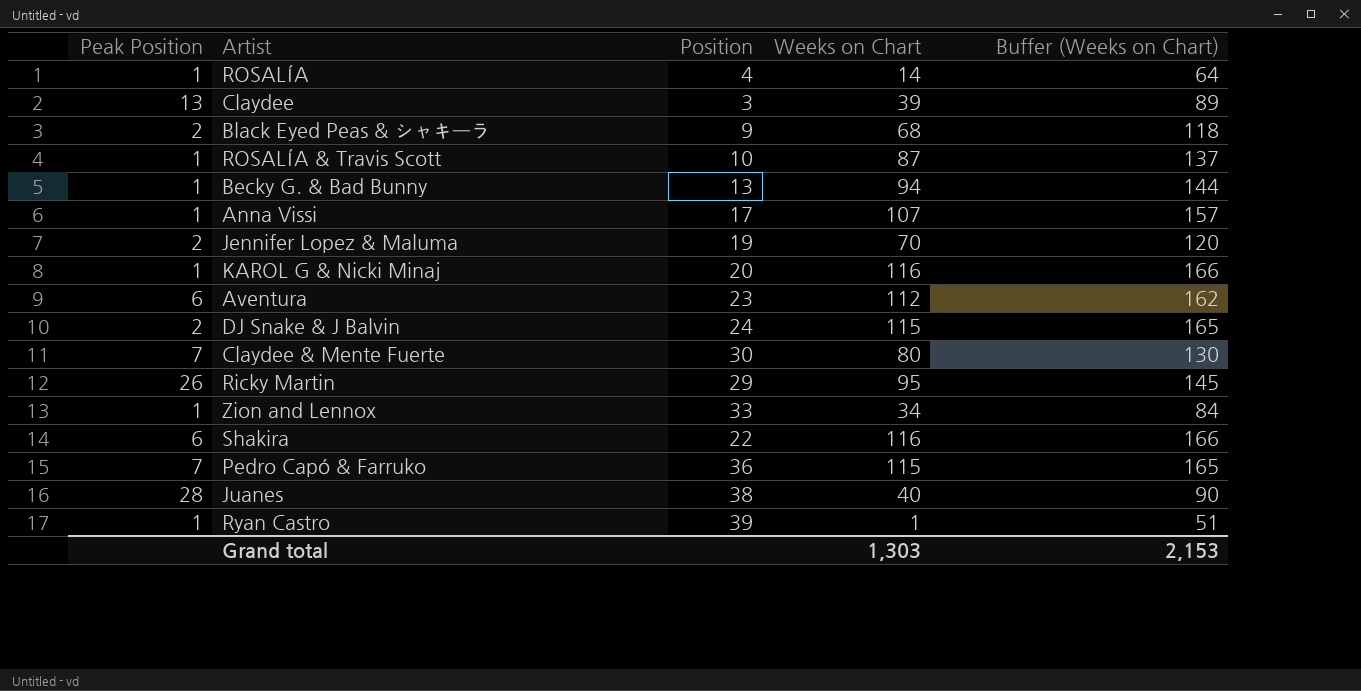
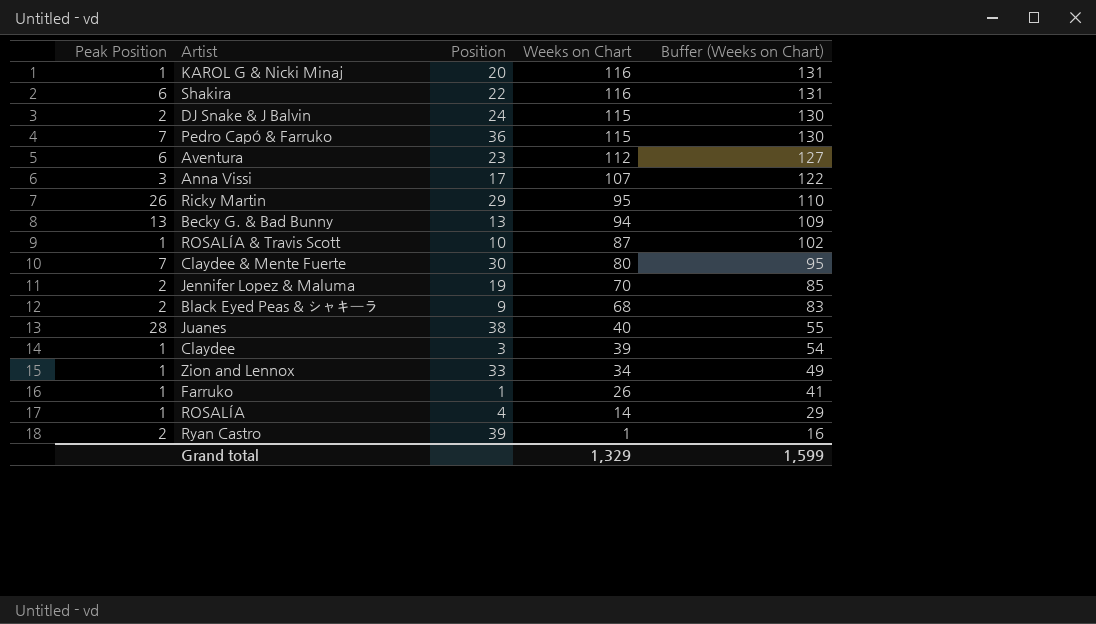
row order: none -> Weeks on Chart descending
column Buffer (Weeks on Chart) | formula: [Weeks on Chart] + 50 -> [Weeks on Chart] + 15
Anna Vissi | Peak Position: 1 -> 3
Becky G. & Bad Bunny | Peak Position: 1 -> 13
Claydee | Peak Position: 13 -> 1
row Farruko: none -> 1 | 1 | 26 | 41
Ryan Castro | Peak Position: 1 -> 2
Grand total | Weeks on Chart: 1,303 -> 1,329
Grand total | Buffer (Weeks on Chart): 2,153 -> 1,599

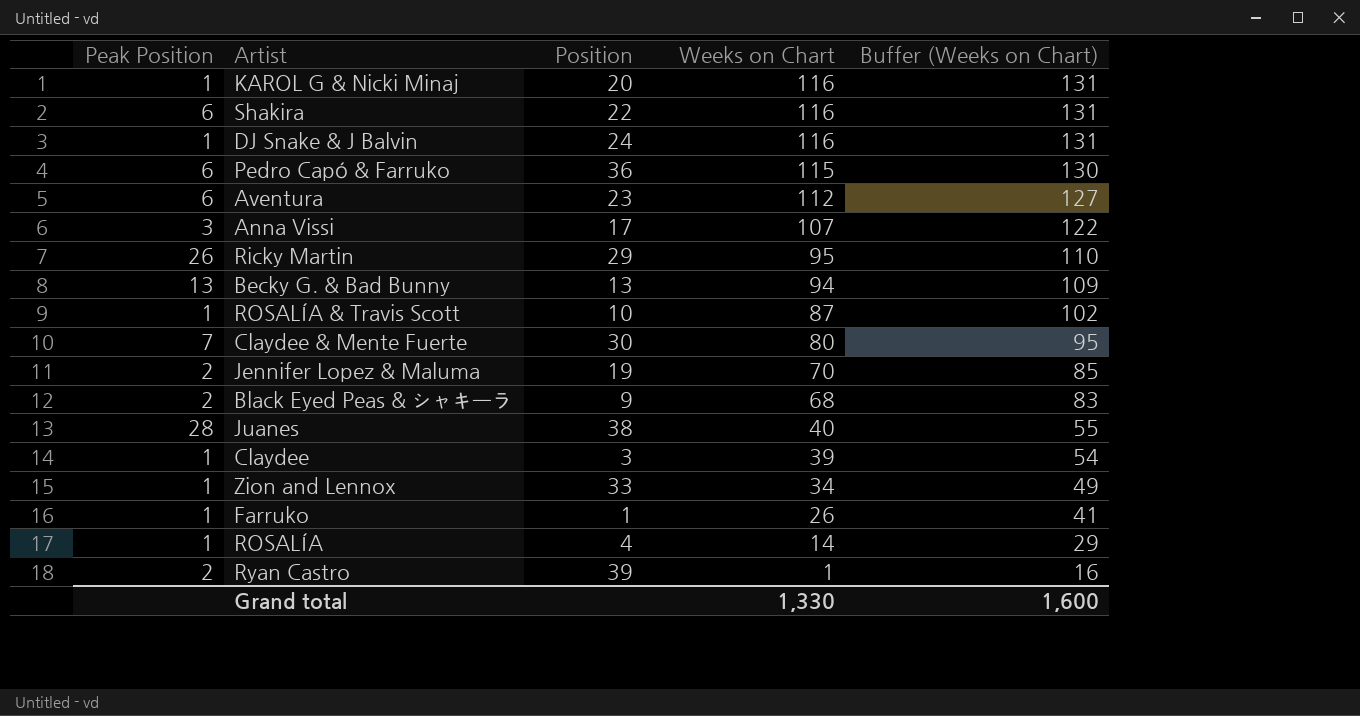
DJ Snake & J Balvin | Peak Position: 2 -> 1
DJ Snake & J Balvin | Weeks on Chart: 115 -> 116
DJ Snake & J Balvin | Buffer (Weeks on Chart): 130 -> 131
Pedro Capó & Farruko | Peak Position: 7 -> 6
Grand total | Weeks on Chart: 1,329 -> 1,330
Grand total | Buffer (Weeks on Chart): 1,599 -> 1,600

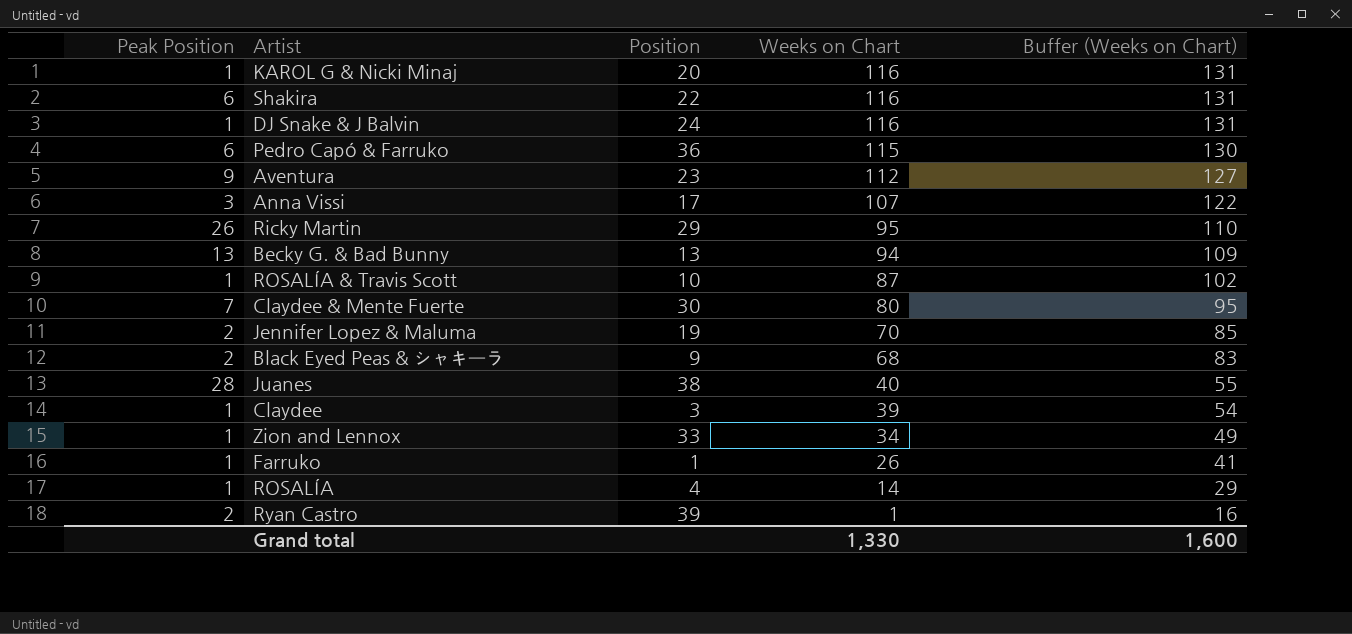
Aventura | Peak Position: 6 -> 9

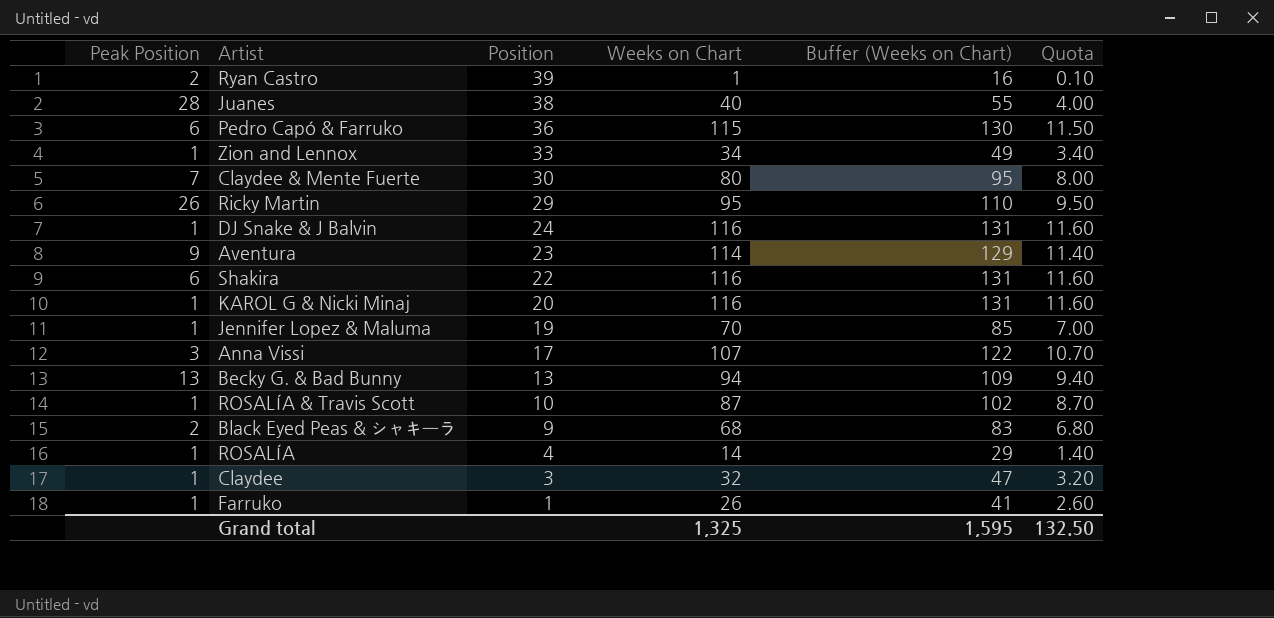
row order: Weeks on Chart descending -> Position descending
column Quota | formula: none -> [Weeks on Chart] * 0.1
Aventura | Weeks on Chart: 112 -> 114
Aventura | Buffer (Weeks on Chart): 127 -> 129
Jennifer Lopez & Maluma | Peak Position: 2 -> 1
Claydee | Weeks on Chart: 39 -> 32
Claydee | Buffer (Weeks on Chart): 54 -> 47
Grand total | Weeks on Chart: 1,330 -> 1,325
Grand total | Buffer (Weeks on Chart): 1,600 -> 1,595

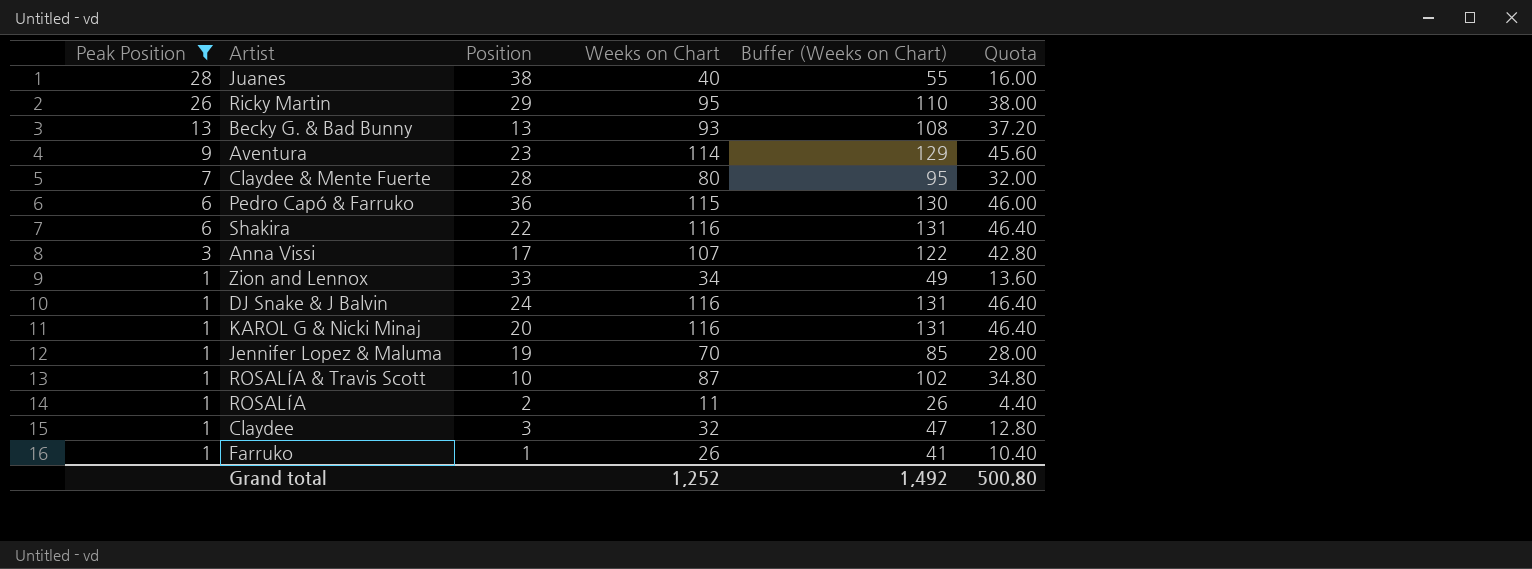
filter: none -> Peak Position != 2
row order: Position descending -> Peak Position descending
column Quota | formula: [Weeks on Chart] * 0.1 -> [Weeks on Chart] * 0.4
Becky G. & Bad Bunny | Weeks on Chart: 94 -> 93
Becky G. & Bad Bunny | Buffer (Weeks on Chart): 109 -> 108
Claydee & Mente Fuerte | Position: 30 -> 28
ROSALÍA | Position: 4 -> 2
ROSALÍA | Weeks on Chart: 14 -> 11
ROSALÍA | Buffer (Weeks on Chart): 29 -> 26
Grand total | Weeks on Chart: 1,325 -> 1,252
Grand total | Buffer (Weeks on Chart): 1,595 -> 1,492
Grand total | Quota: 132.50 -> 500.80

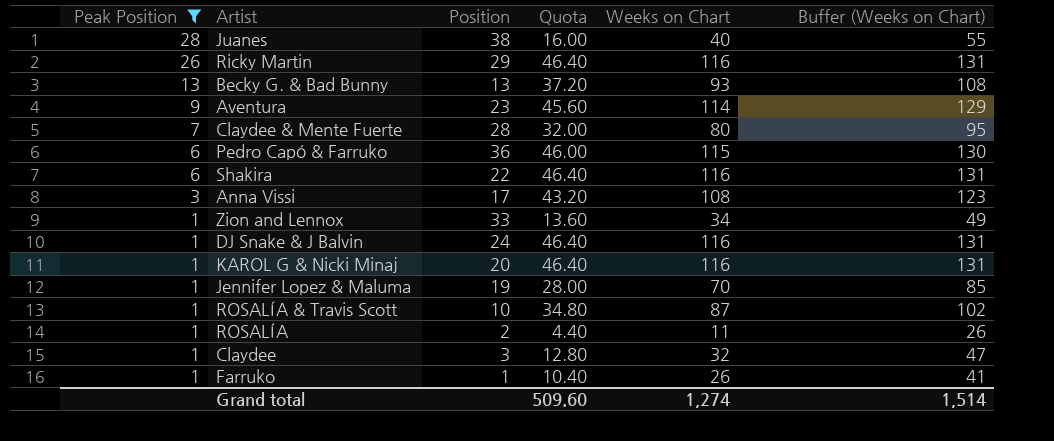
column Quota | position: 6 -> 4
Ricky Martin | Quota: 38.00 -> 46.40
Ricky Martin | Weeks on Chart: 95 -> 116
Ricky Martin | Buffer (Weeks on Chart): 110 -> 131
Anna Vissi | Quota: 42.80 -> 43.20
Anna Vissi | Weeks on Chart: 107 -> 108
Anna Vissi | Buffer (Weeks on Chart): 122 -> 123
Grand total | Quota: 500.80 -> 509.60
Grand total | Weeks on Chart: 1,252 -> 1,274
Grand total | Buffer (Weeks on Chart): 1,492 -> 1,514

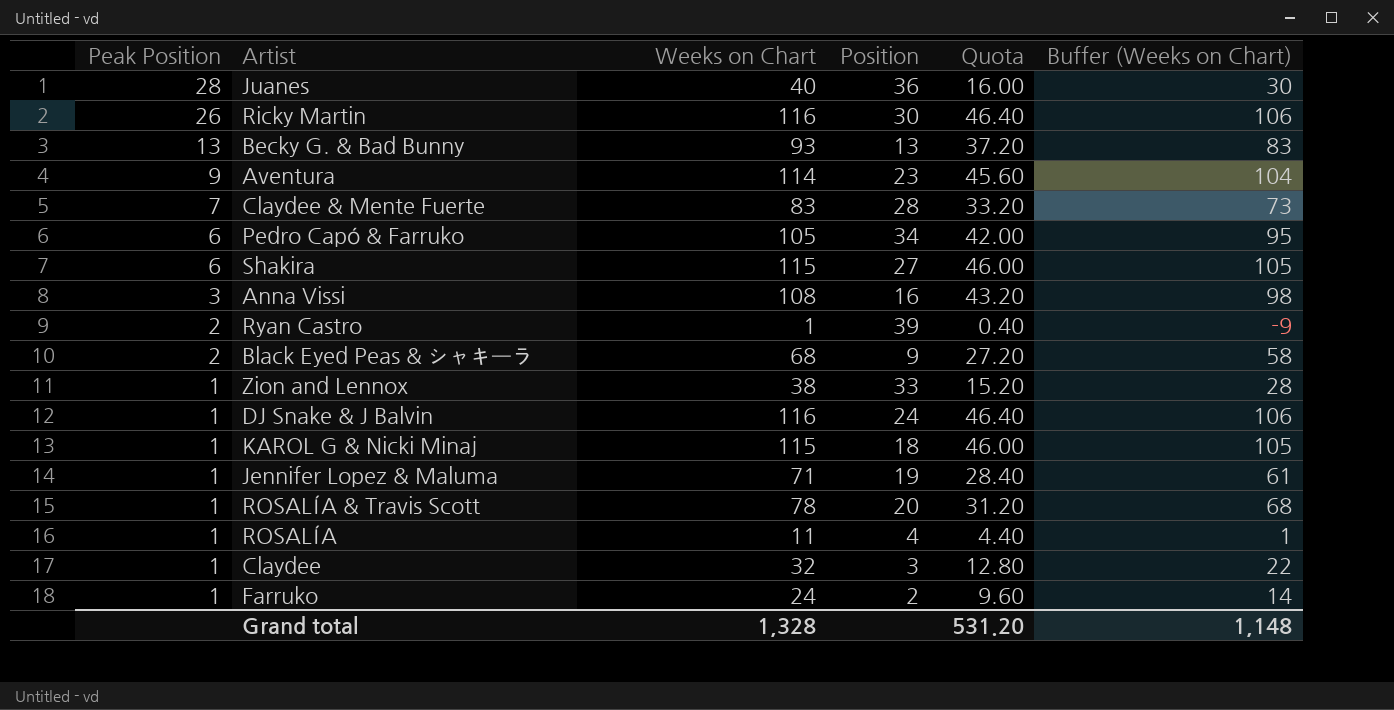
filter: Peak Position != 2 -> none
column Weeks on Chart | position: 5 -> 3
column Buffer (Weeks on Chart) | formula: [Weeks on Chart] + 15 -> [Weeks on Chart] - 10
Juanes | Position: 38 -> 36
Ricky Martin | Position: 29 -> 30
Claydee & Mente Fuerte | Weeks on Chart: 80 -> 83
Claydee & Mente Fuerte | Quota: 32.00 -> 33.20
Pedro Capó & Farruko | Weeks on Chart: 115 -> 105
Pedro Capó & Farruko | Position: 36 -> 34
Pedro Capó & Farruko | Quota: 46.00 -> 42.00
Shakira | Weeks on Chart: 116 -> 115
Shakira | Position: 22 -> 27
Shakira | Quota: 46.40 -> 46.00
Anna Vissi | Position: 17 -> 16
Zion and Lennox | Weeks on Chart: 34 -> 38
Zion and Lennox | Quota: 13.60 -> 15.20
KAROL G & Nicki Minaj | Weeks on Chart: 116 -> 115
KAROL G & Nicki Minaj | Position: 20 -> 18
KAROL G & Nicki Minaj | Quota: 46.40 -> 46.00
Jennifer Lopez & Maluma | Weeks on Chart: 70 -> 71
Jennifer Lopez & Maluma | Quota: 28.00 -> 28.40
ROSALÍA & Travis Scott | Weeks on Chart: 87 -> 78
ROSALÍA & Travis Scott | Position: 10 -> 20
ROSALÍA & Travis Scott | Quota: 34.80 -> 31.20
ROSALÍA | Position: 2 -> 4
Farruko | Weeks on Chart: 26 -> 24
Farruko | Position: 1 -> 2
Farruko | Quota: 10.40 -> 9.60
Grand total | Weeks on Chart: 1,274 -> 1,328
Grand total | Quota: 509.60 -> 531.20
Grand total | Buffer (Weeks on Chart): 1,514 -> 1,148

